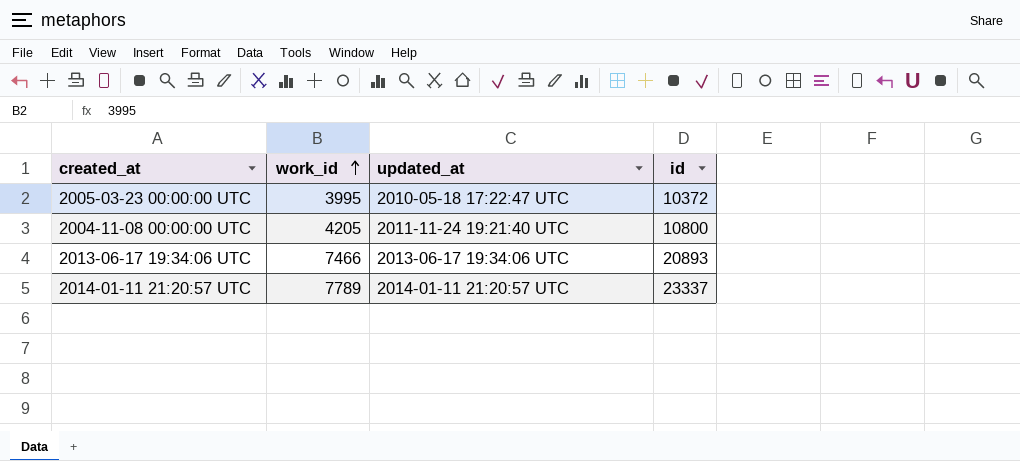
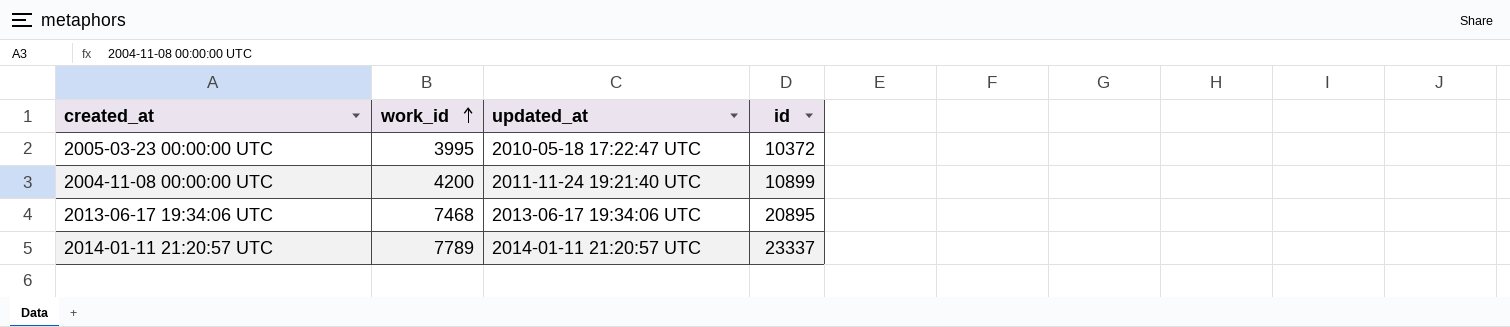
2004-11-08 00:00:00 UTC | work_id: 4205 -> 4200
2004-11-08 00:00:00 UTC | id: 10800 -> 10899
2013-06-17 19:34:06 UTC | work_id: 7466 -> 7468
2013-06-17 19:34:06 UTC | id: 20893 -> 20895

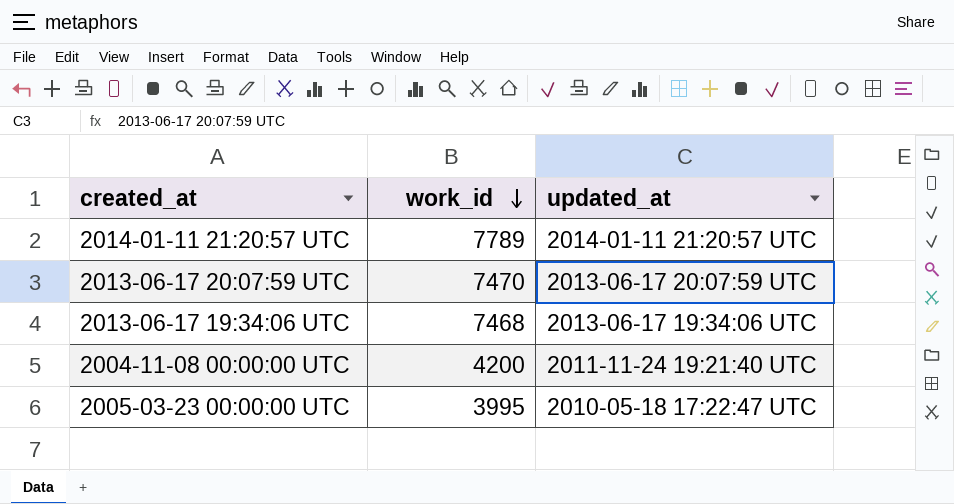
row order: work_id ascending -> work_id descending
column id | position: 4 -> none
row 2013-06-17 20:07:59 UTC: none -> 7470 | 2013-06-17 20:07:59 UTC

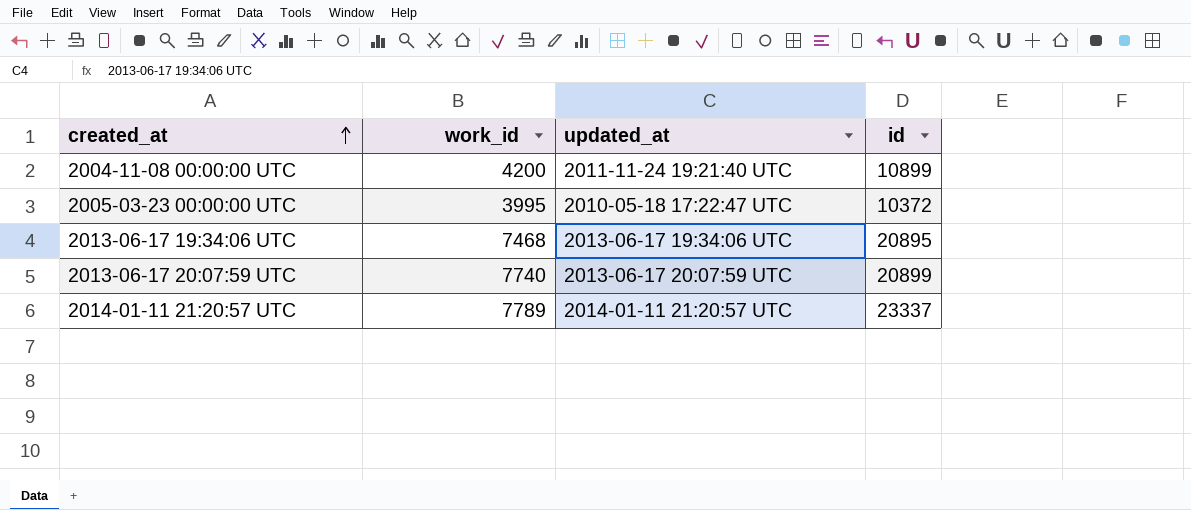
row order: work_id descending -> created_at ascending
column id | position: none -> 4
2013-06-17 20:07:59 UTC | work_id: 7470 -> 7740

